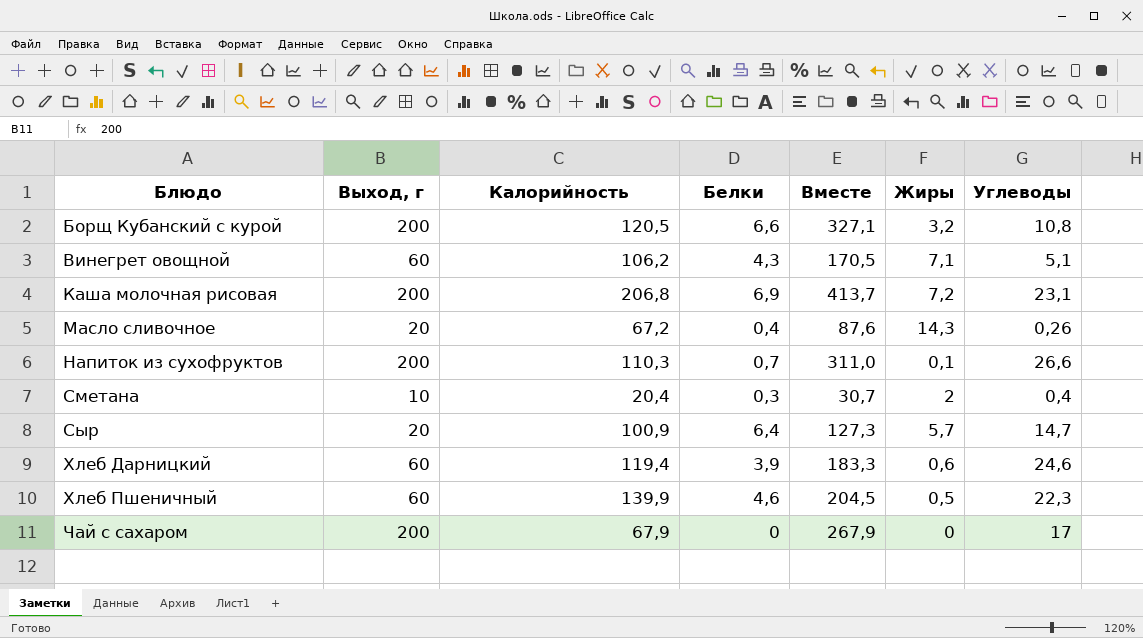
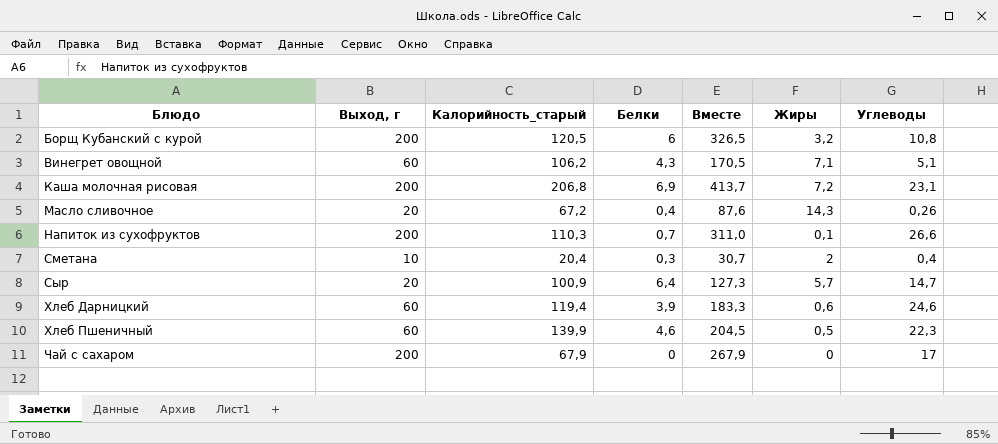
column name: Калорийность -> Калорийность_старый
Борщ Кубанский с курой | Белки: 6,6 -> 6
Борщ Кубанский с курой | Вместе: 327,1 -> 326,5

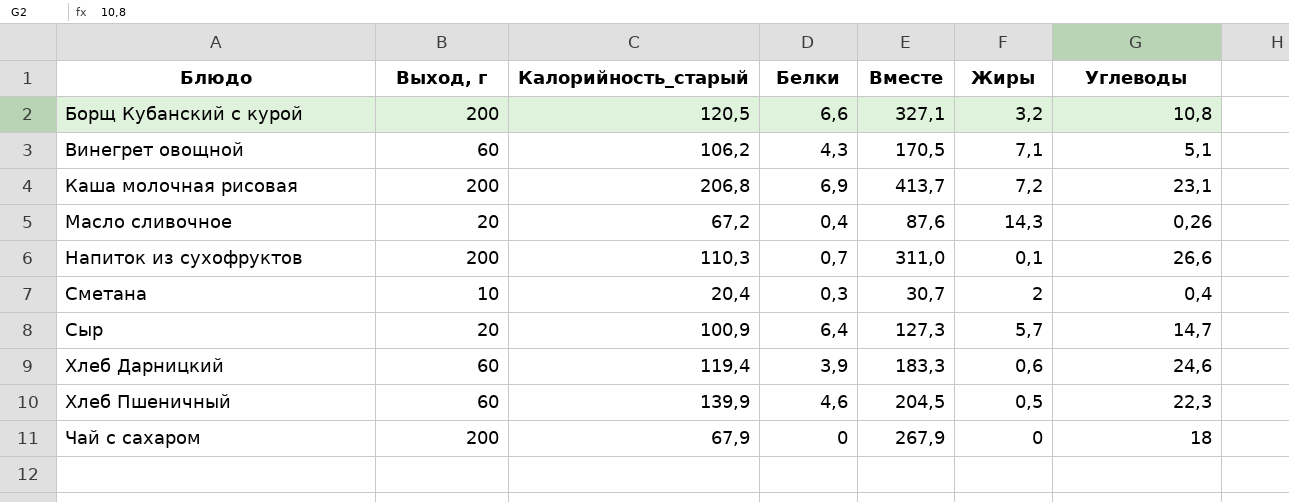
Борщ Кубанский с курой | Белки: 6 -> 6,6
Борщ Кубанский с курой | Вместе: 326,5 -> 327,1
Чай с сахаром | Углеводы: 17 -> 18

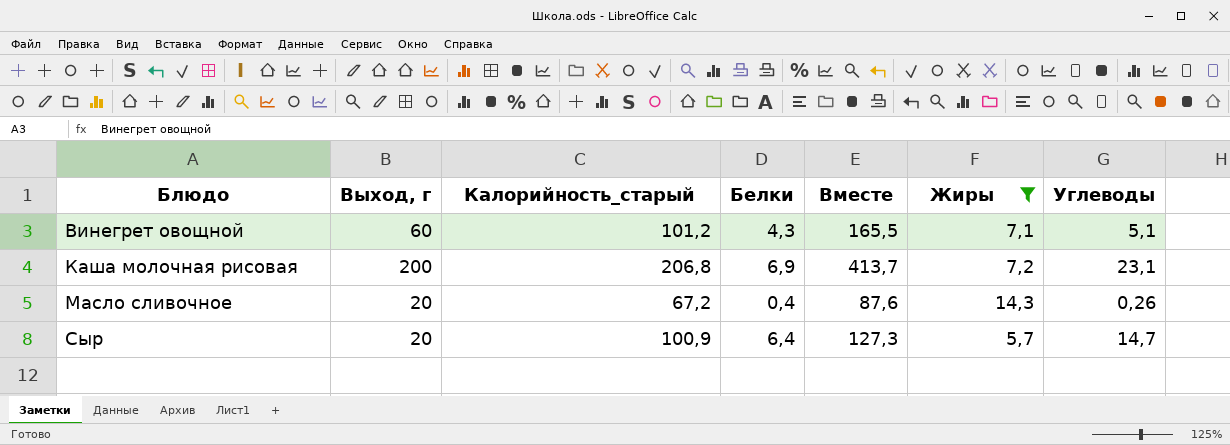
filter: none -> Жиры >= 5,7
Винегрет овощной | Калорийность_старый: 106,2 -> 101,2
Винегрет овощной | Вместе: 170,5 -> 165,5

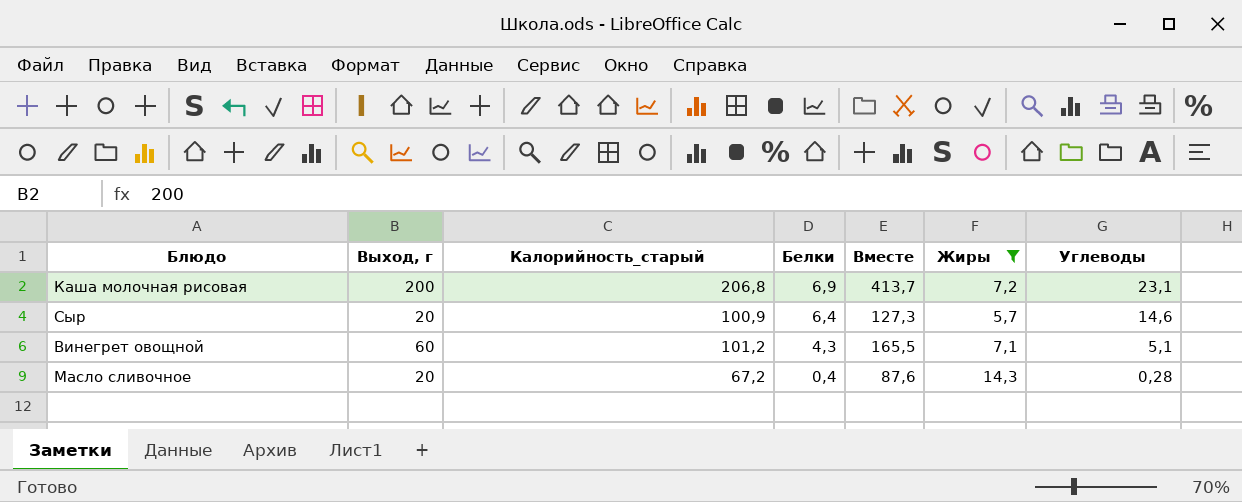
row order: Блюдо ascending -> Белки descending
Сыр | Углеводы: 14,7 -> 14,6
Масло сливочное | Углеводы: 0,26 -> 0,28

